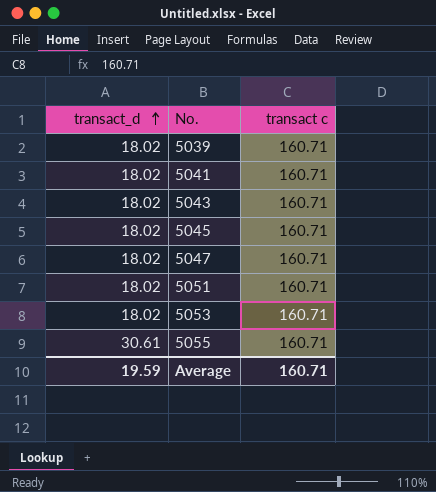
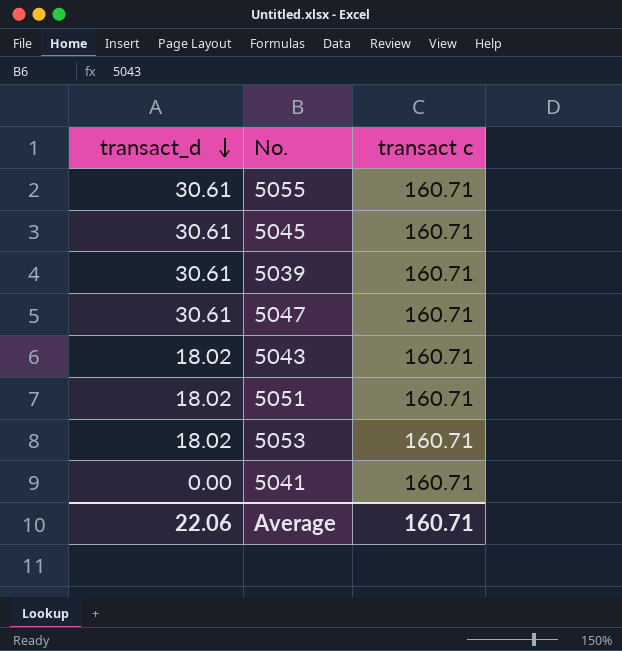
row order: transact_d ascending -> transact_d descending
5045 | transact_d: 18.02 -> 30.61
5039 | transact_d: 18.02 -> 30.61
5047 | transact_d: 18.02 -> 30.61
5041 | transact_d: 18.02 -> 0.00
Average | transact_d: 19.59 -> 22.06

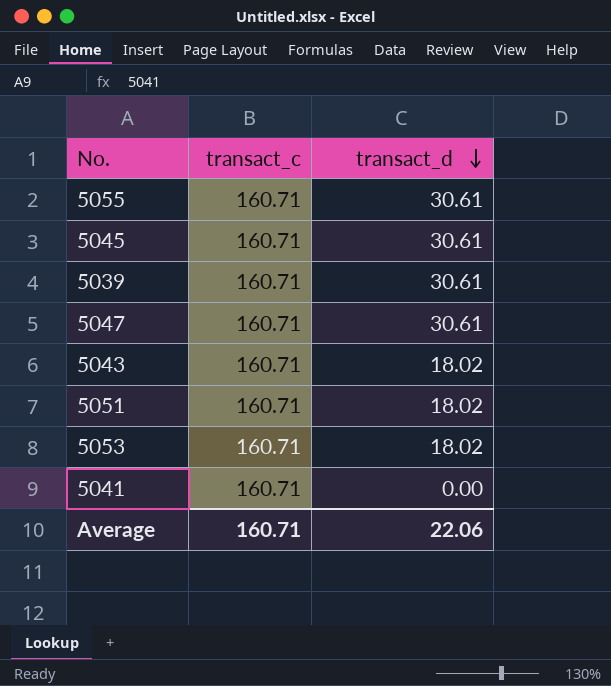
column name: transact c -> transact_c
column transact_d | position: 1 -> 3

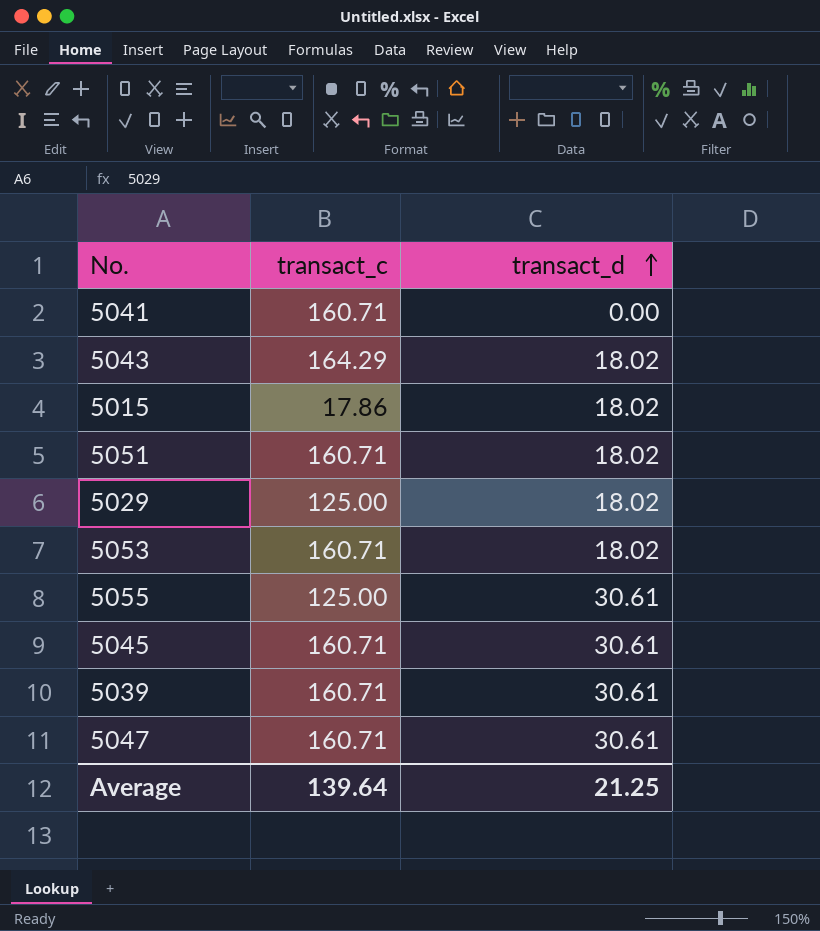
row order: transact_d descending -> transact_d ascending
5043 | transact_c: 160.71 -> 164.29
row 5015: none -> 17.86 | 18.02
row 5029: none -> 125.00 | 18.02
5055 | transact_c: 160.71 -> 125.00
Average | transact_c: 160.71 -> 139.64
Average | transact_d: 22.06 -> 21.25

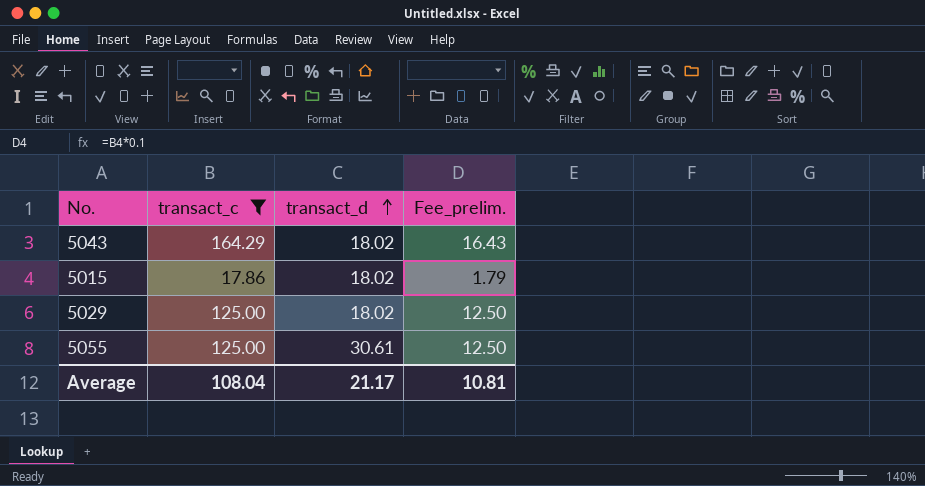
filter: none -> transact_c != 160.71
column Fee_prelim. | formula: none -> [transact_c] * 0.1
Average | transact_c: 139.64 -> 108.04
Average | transact_d: 21.25 -> 21.17

